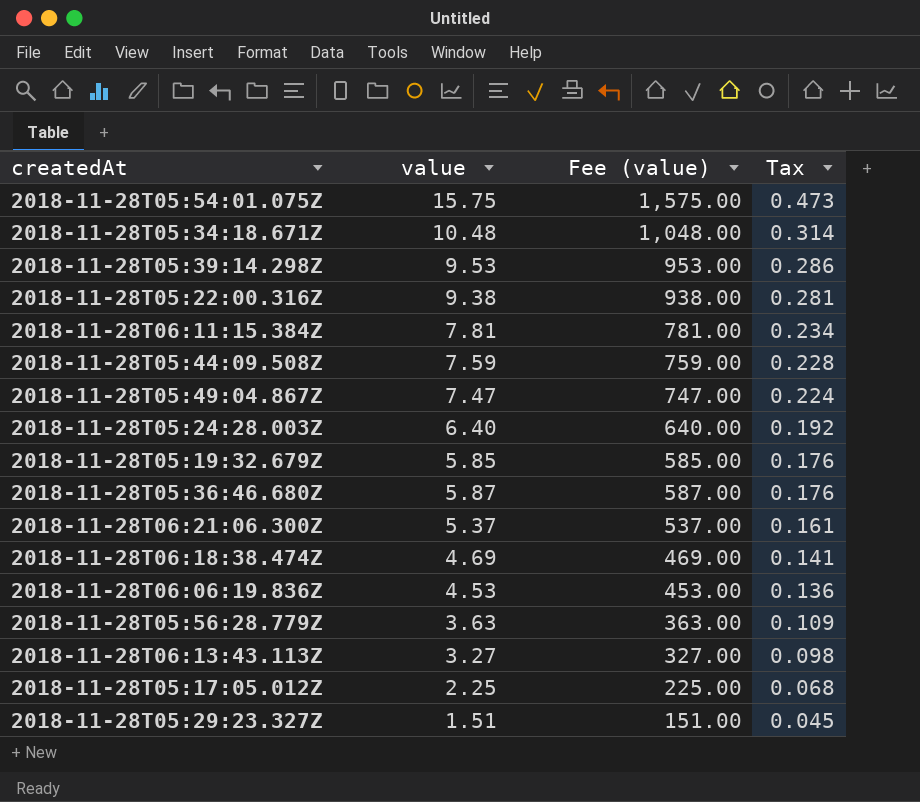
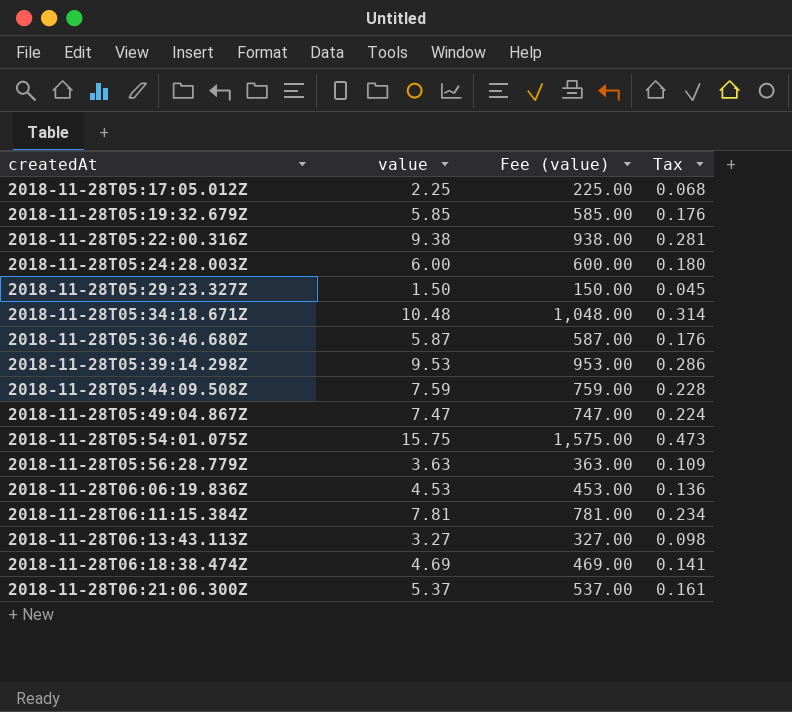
row order: Tax descending -> createdAt ascending
2018-11-28T05:24:28.003Z | value: 6.40 -> 6.00
2018-11-28T05:24:28.003Z | Fee (value): 640.00 -> 600.00
2018-11-28T05:24:28.003Z | Tax: 0.192 -> 0.180
2018-11-28T05:29:23.327Z | value: 1.51 -> 1.50
2018-11-28T05:29:23.327Z | Fee (value): 151.00 -> 150.00

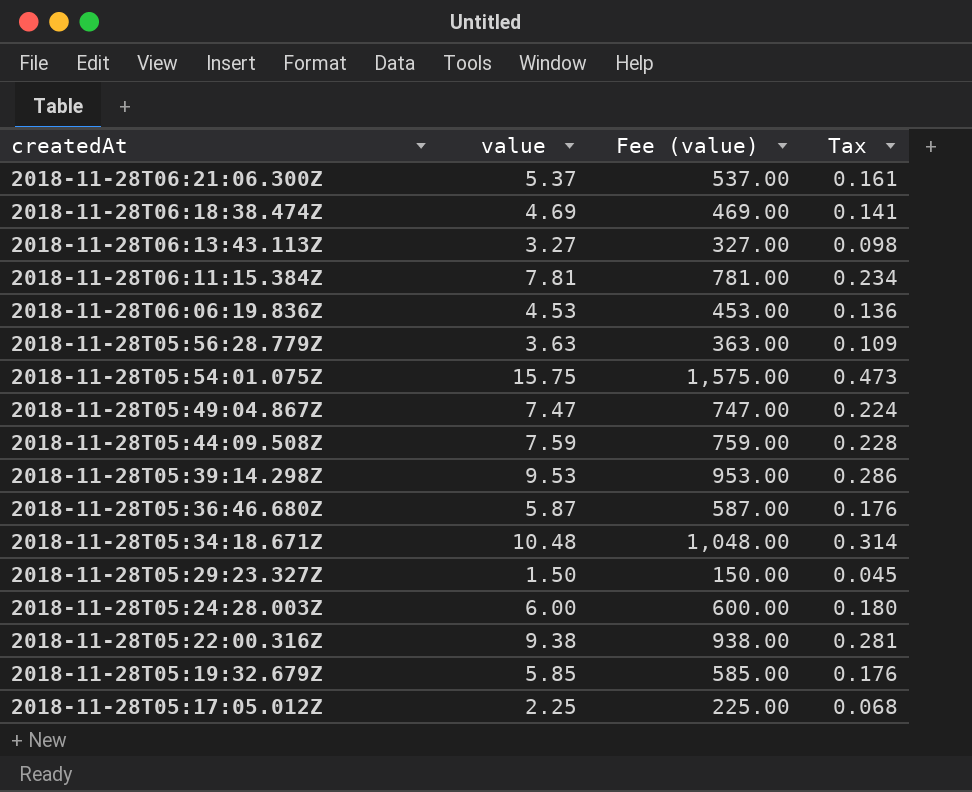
row order: createdAt ascending -> createdAt descending

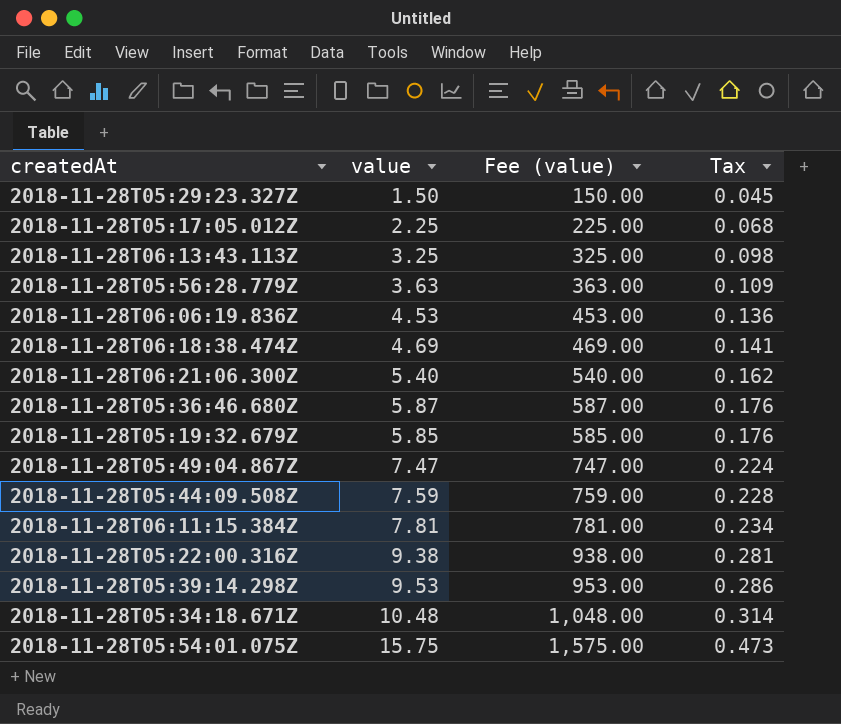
row order: createdAt descending -> Tax ascending
row 2018-11-28T05:24:28.003Z: 6.00 | 600.00 | 0.180 -> none
2018-11-28T06:13:43.113Z | value: 3.27 -> 3.25
2018-11-28T06:13:43.113Z | Fee (value): 327.00 -> 325.00
2018-11-28T06:21:06.300Z | value: 5.37 -> 5.40
2018-11-28T06:21:06.300Z | Fee (value): 537.00 -> 540.00
2018-11-28T06:21:06.300Z | Tax: 0.161 -> 0.162

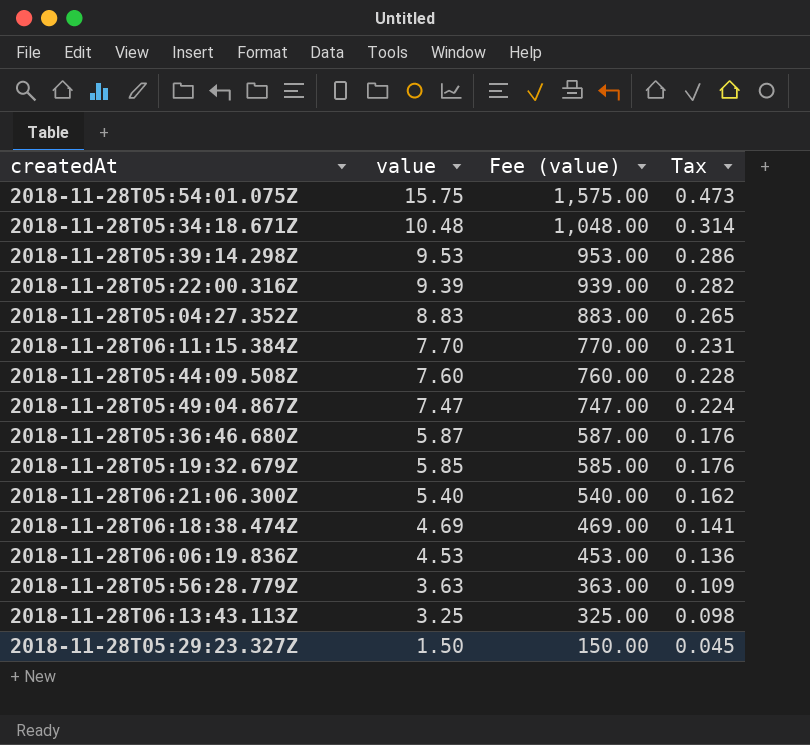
row order: Tax ascending -> value descending
row 2018-11-28T05:17:05.012Z: 2.25 | 225.00 | 0.068 -> none
2018-11-28T05:22:00.316Z | value: 9.38 -> 9.39
2018-11-28T05:22:00.316Z | Fee (value): 938.00 -> 939.00
2018-11-28T05:22:00.316Z | Tax: 0.281 -> 0.282
row 2018-11-28T05:04:27.352Z: none -> 8.83 | 883.00 | 0.265
2018-11-28T06:11:15.384Z | value: 7.81 -> 7.70
2018-11-28T06:11:15.384Z | Fee (value): 781.00 -> 770.00
2018-11-28T06:11:15.384Z | Tax: 0.234 -> 0.231
2018-11-28T05:44:09.508Z | value: 7.59 -> 7.60
2018-11-28T05:44:09.508Z | Fee (value): 759.00 -> 760.00

